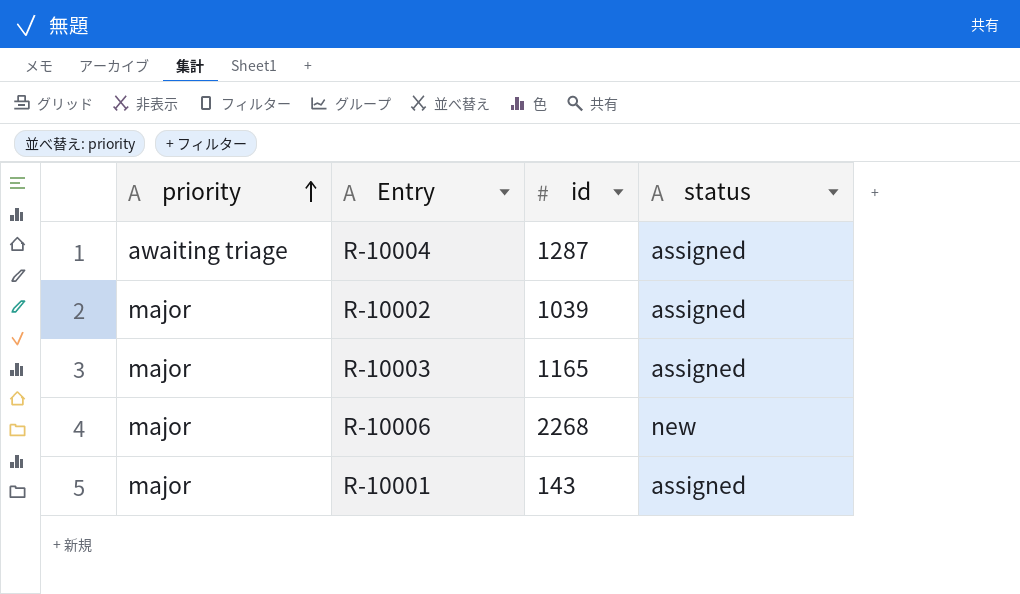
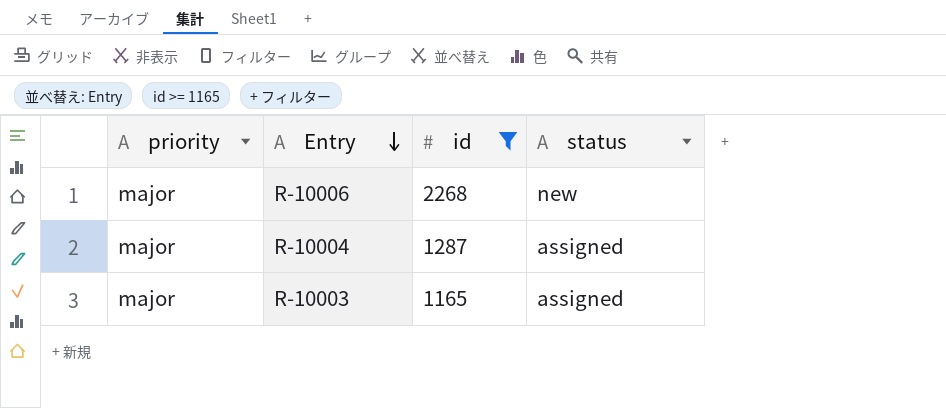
filter: none -> id >= 1165
row order: priority ascending -> Entry descending
R-10004 | priority: awaiting triage -> major

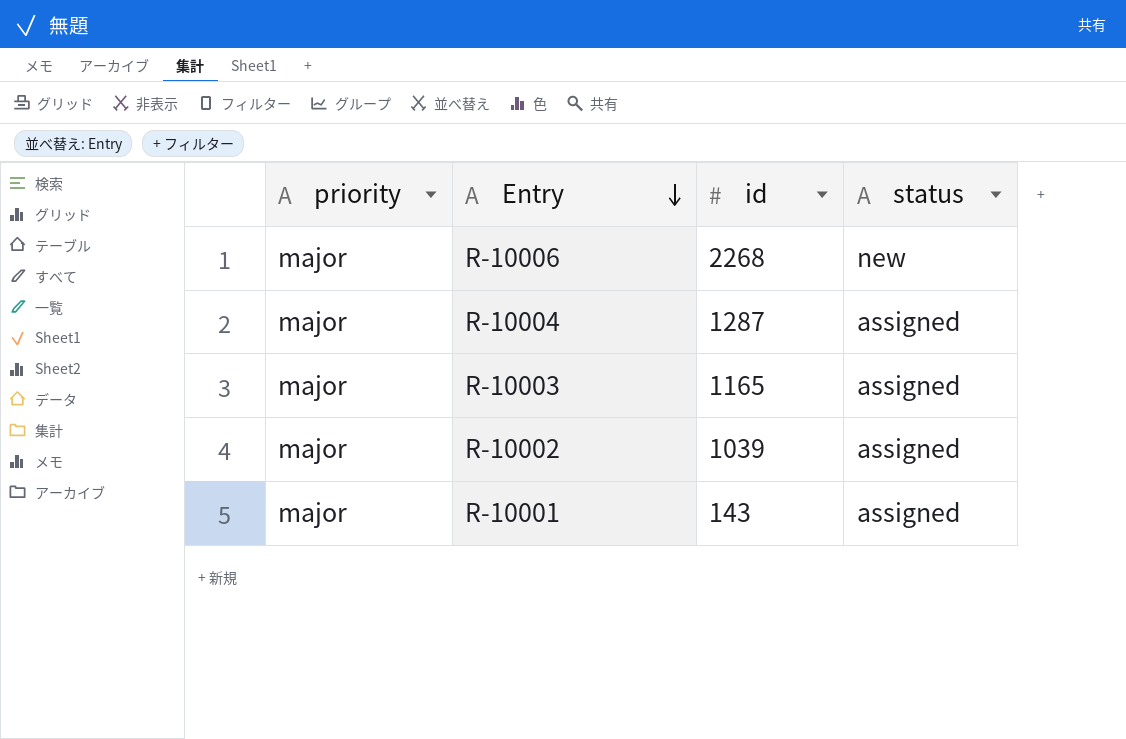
filter: id >= 1165 -> none

